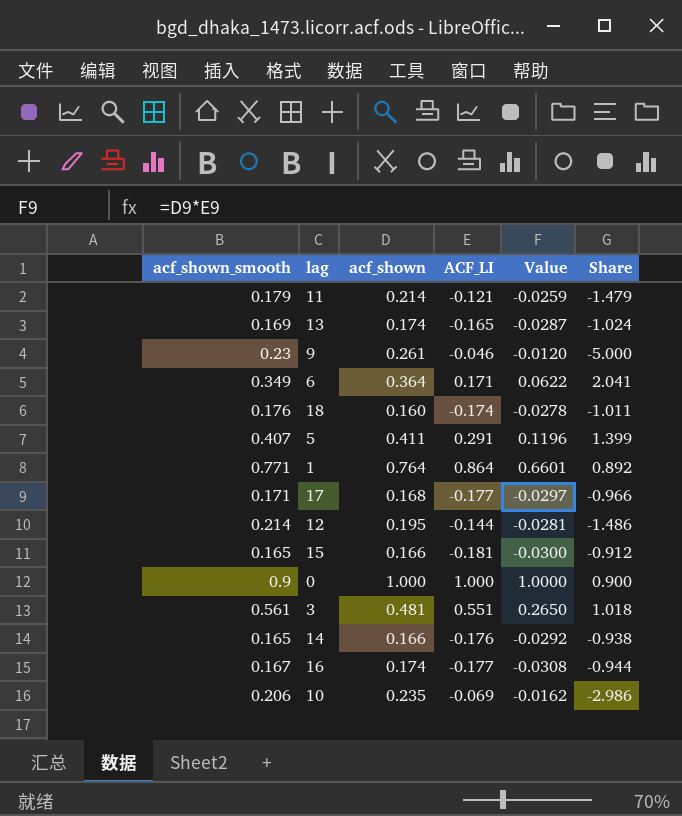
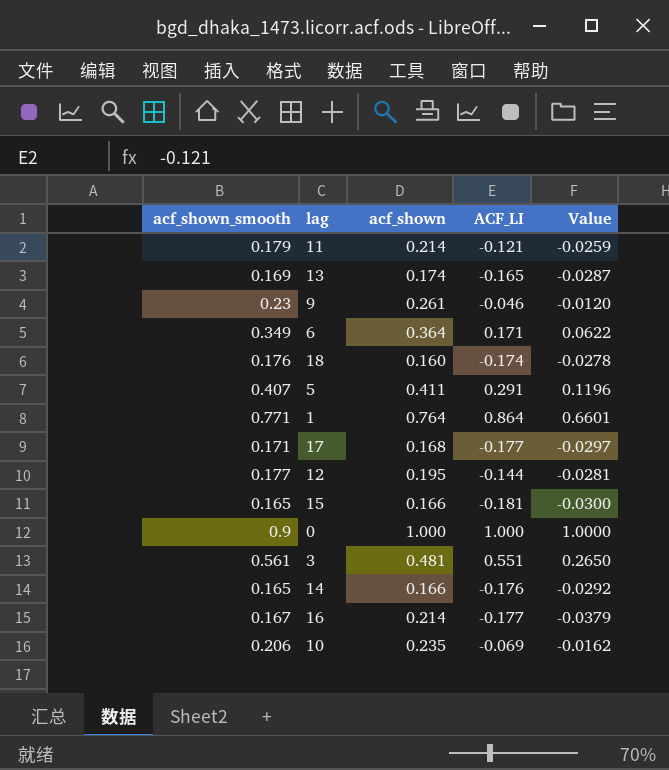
column Share | formula: [acf_shown_smooth] / [ACF_LI] -> none
12 | acf_shown_smooth: 0.214 -> 0.177
16 | acf_shown: 0.174 -> 0.214
16 | Value: -0.0308 -> -0.0379

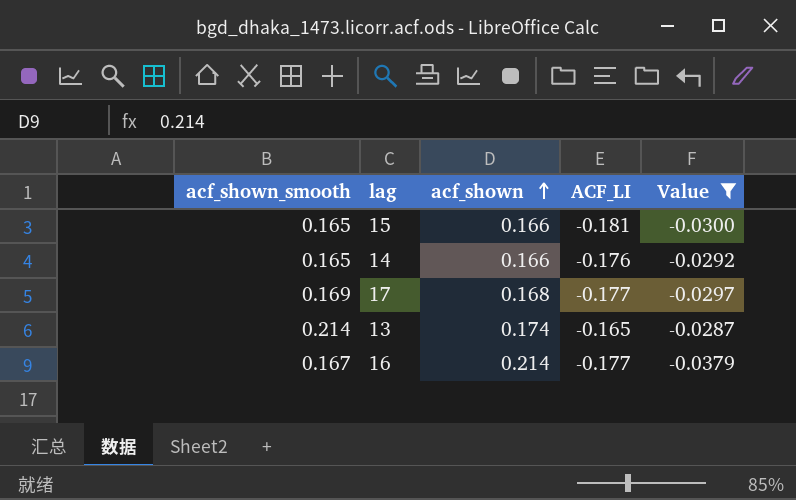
filter: none -> Value <= -0.0287
row order: none -> acf_shown ascending
17 | acf_shown_smooth: 0.171 -> 0.169
13 | acf_shown_smooth: 0.169 -> 0.214

